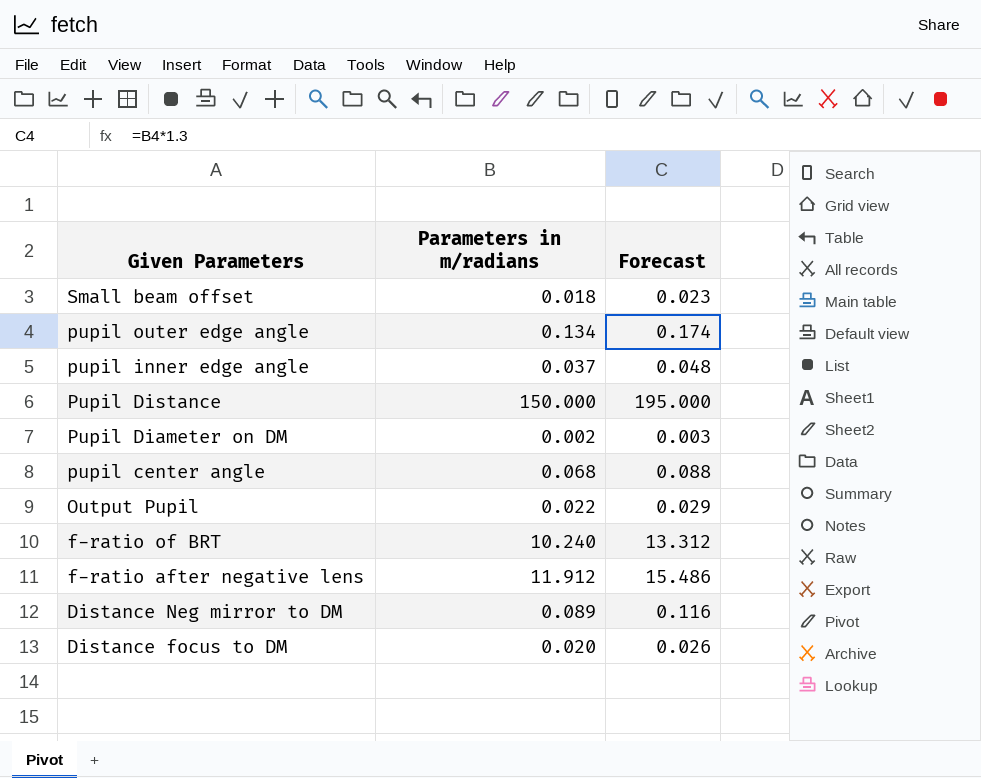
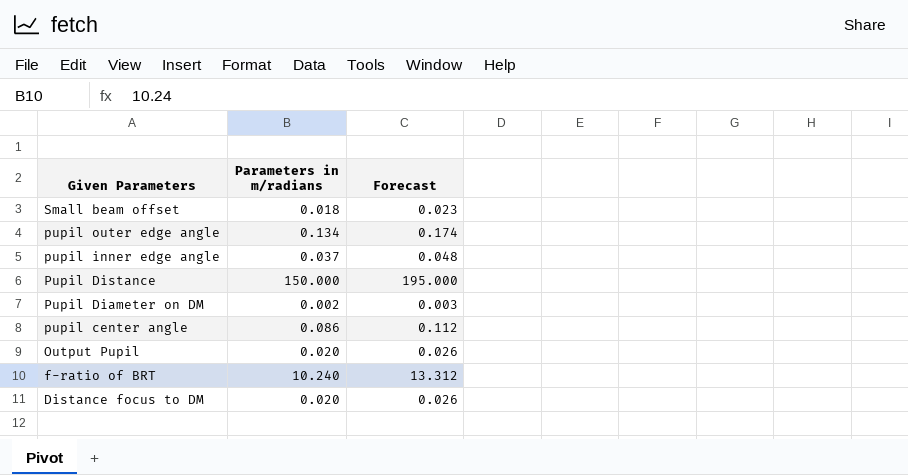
row f-ratio after negative lens: 11.912 | 15.486 -> none
row Distance Neg mirror to DM: 0.089 | 0.116 -> none
pupil center angle | Parameters in m/radians: 0.068 -> 0.086
pupil center angle | Forecast: 0.088 -> 0.112
Output Pupil | Parameters in m/radians: 0.022 -> 0.020
Output Pupil | Forecast: 0.029 -> 0.026

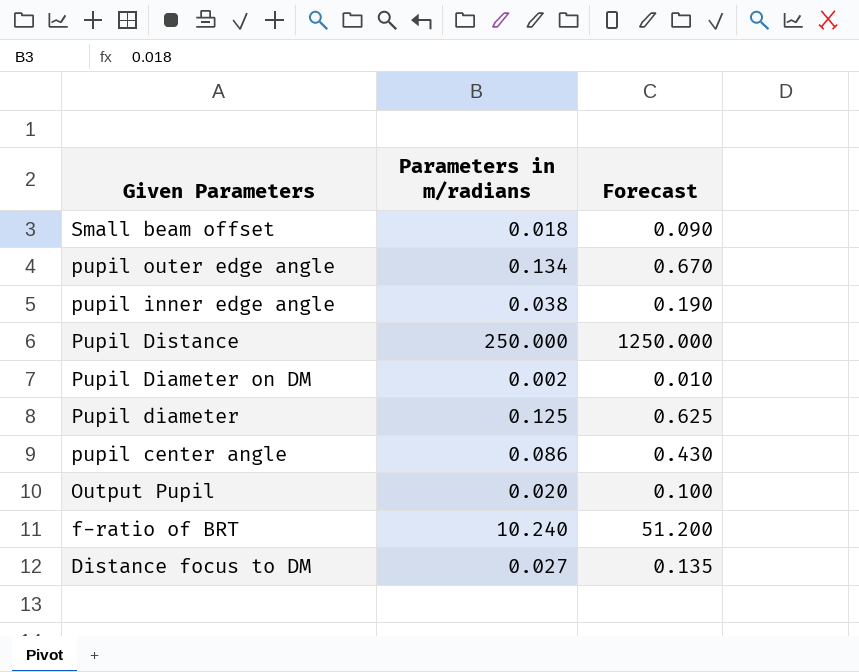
column Forecast | formula: [Parameters in m/radians] * 1.3 -> [Parameters in m/radians] * 5
pupil inner edge angle | Parameters in m/radians: 0.037 -> 0.038
Pupil Distance | Parameters in m/radians: 150.000 -> 250.000
row Pupil diameter: none -> 0.125 | 0.625
Distance focus to DM | Parameters in m/radians: 0.020 -> 0.027

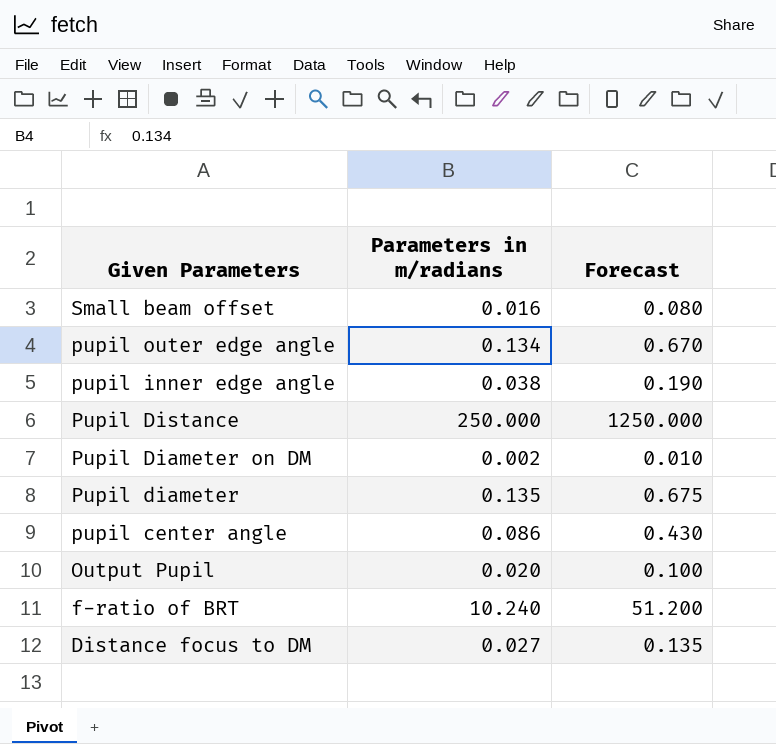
Small beam offset | Parameters in m/radians: 0.018 -> 0.016
Small beam offset | Forecast: 0.090 -> 0.080
Pupil diameter | Parameters in m/radians: 0.125 -> 0.135
Pupil diameter | Forecast: 0.625 -> 0.675

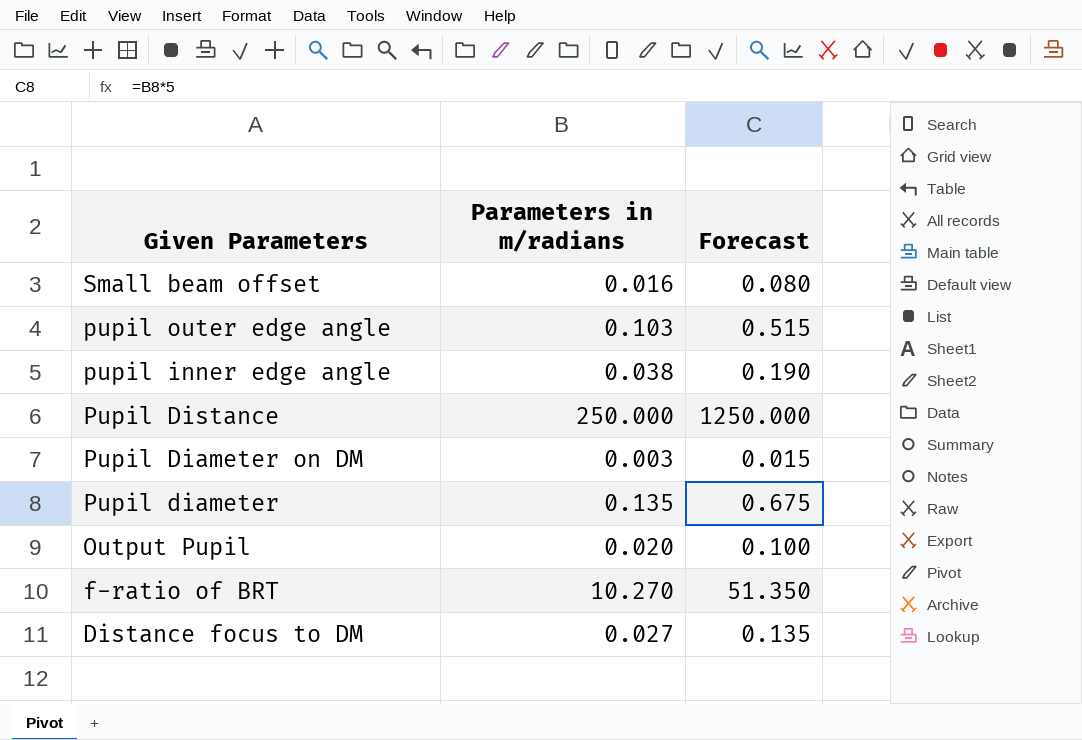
row pupil center angle: 0.086 | 0.430 -> none
pupil outer edge angle | Parameters in m/radians: 0.134 -> 0.103
pupil outer edge angle | Forecast: 0.670 -> 0.515
Pupil Diameter on DM | Parameters in m/radians: 0.002 -> 0.003
Pupil Diameter on DM | Forecast: 0.010 -> 0.015
f-ratio of BRT | Parameters in m/radians: 10.240 -> 10.270
f-ratio of BRT | Forecast: 51.200 -> 51.350

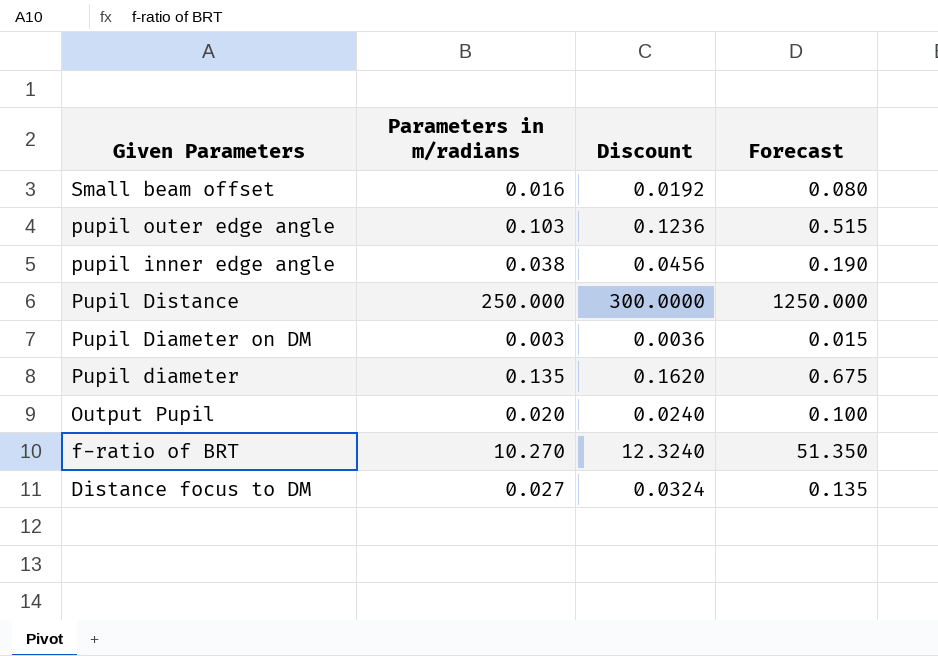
column Discount | formula: none -> [Parameters in m/radians] * 1.2

